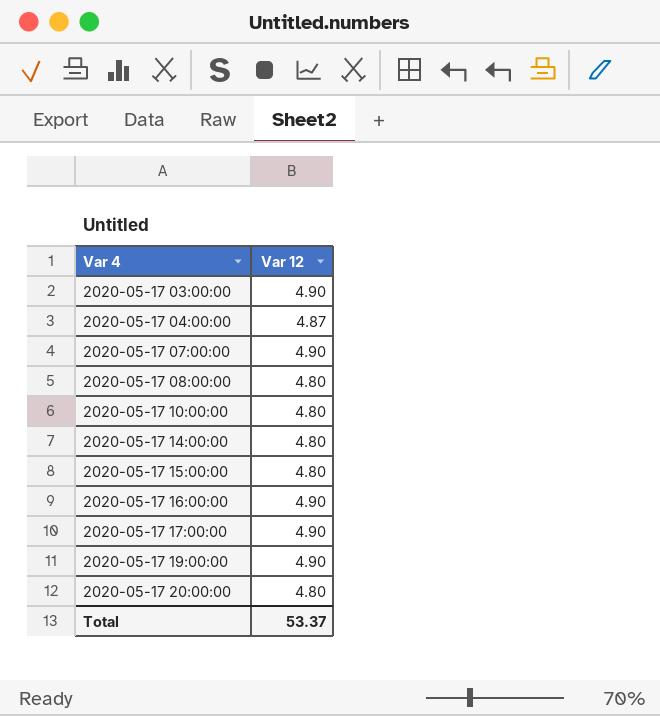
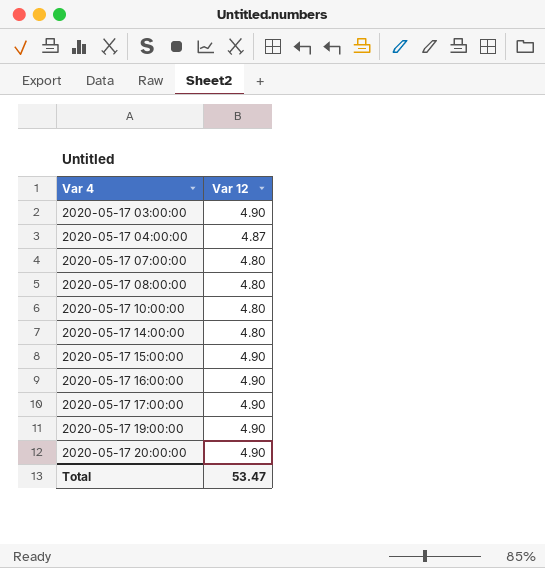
2020-05-17 07:00:00 | Var 12: 4.90 -> 4.80
2020-05-17 15:00:00 | Var 12: 4.80 -> 4.90
2020-05-17 20:00:00 | Var 12: 4.80 -> 4.90
Total | Var 12: 53.37 -> 53.47

